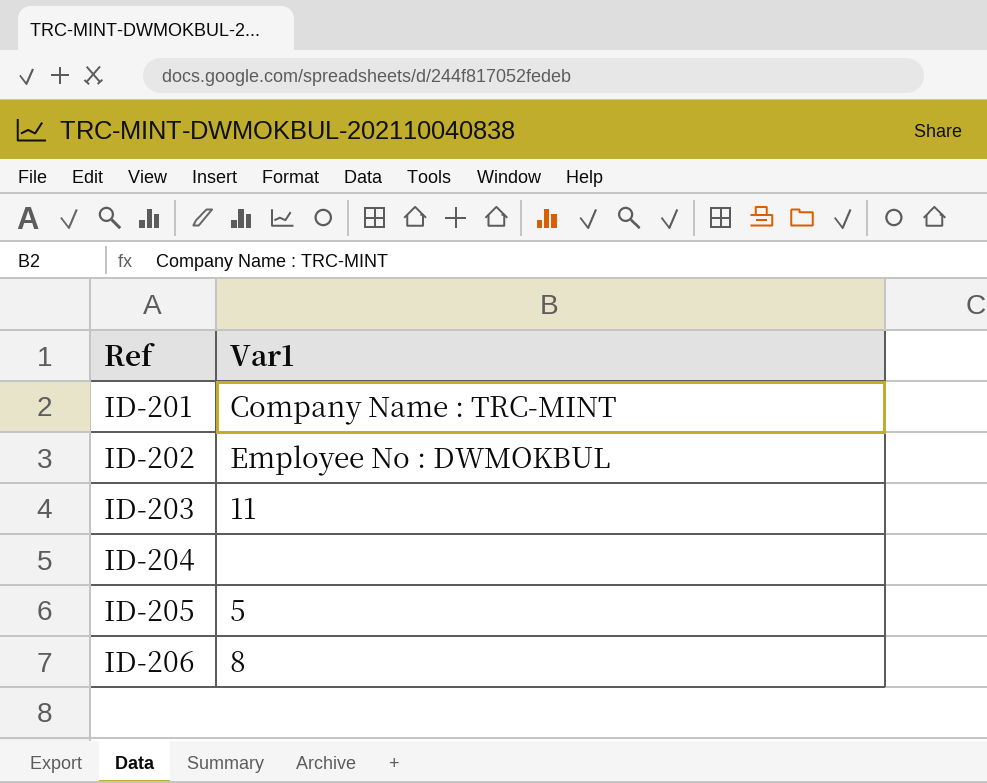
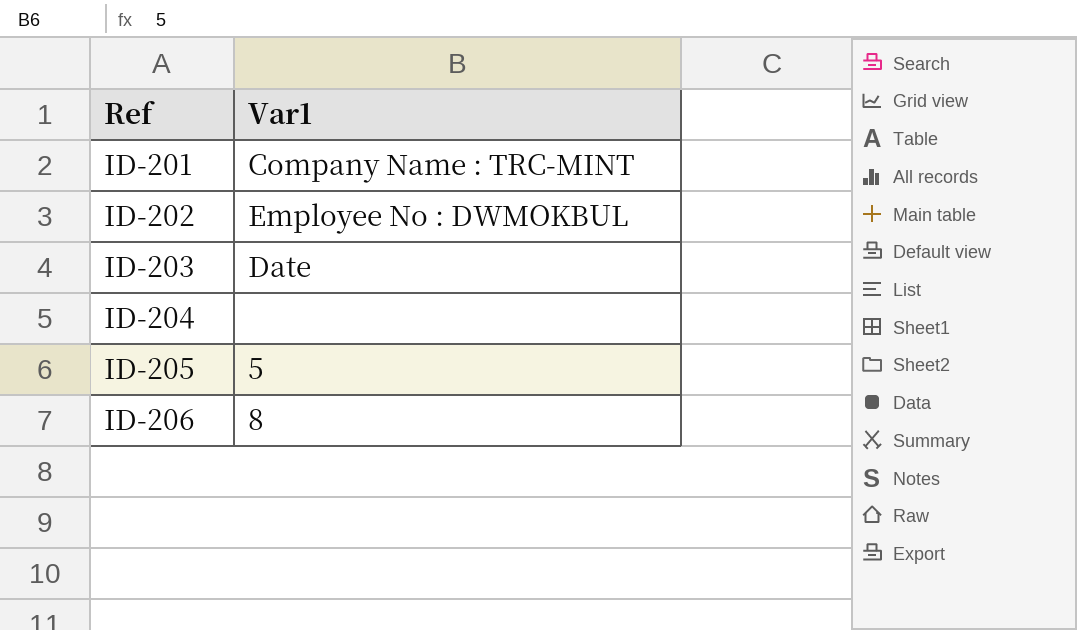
ID-203 | Var1: 11 -> Date

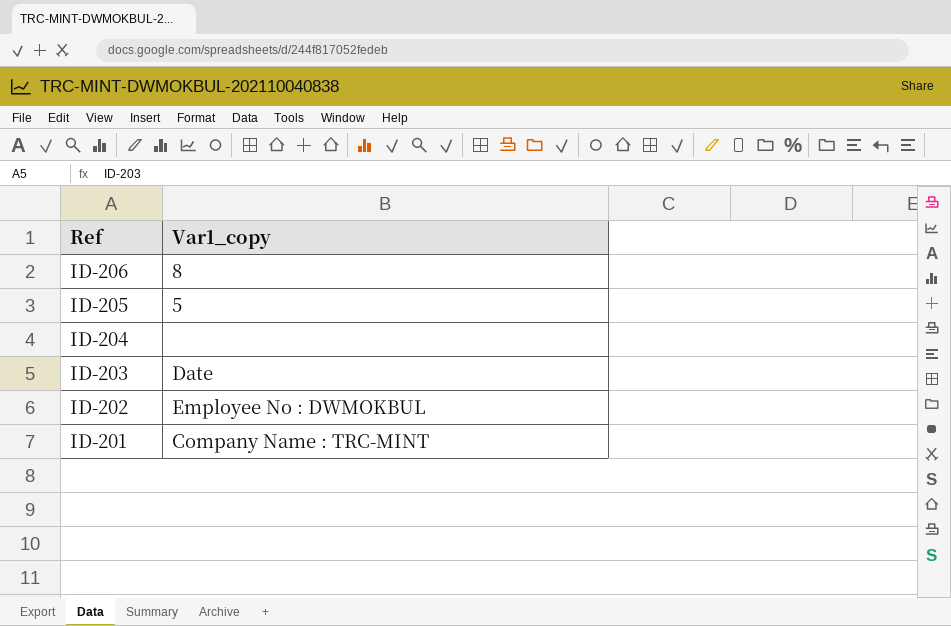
row order: Ref ascending -> Ref descending
column name: Var1 -> Var1_copy

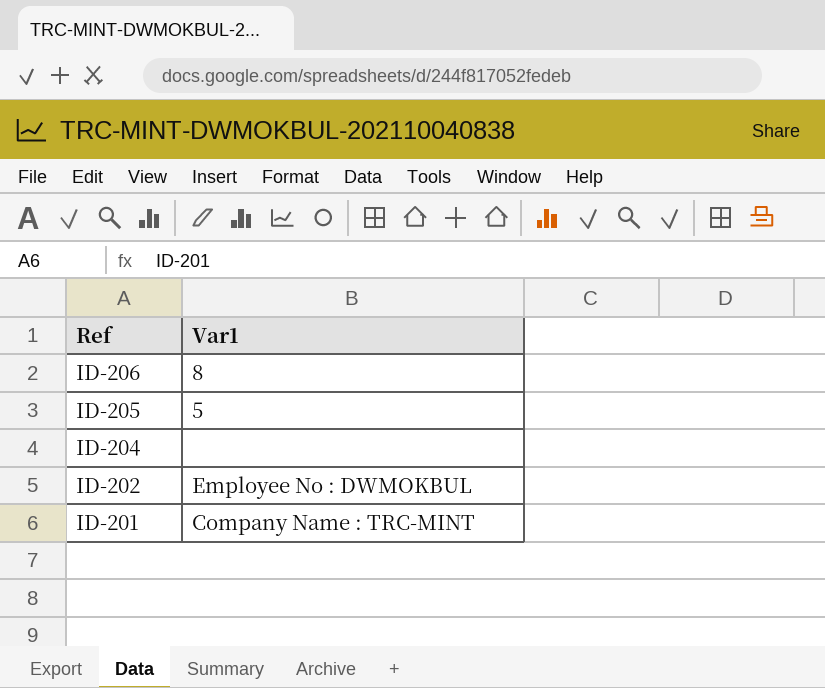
column name: Var1_copy -> Var1
row ID-203: Date -> none

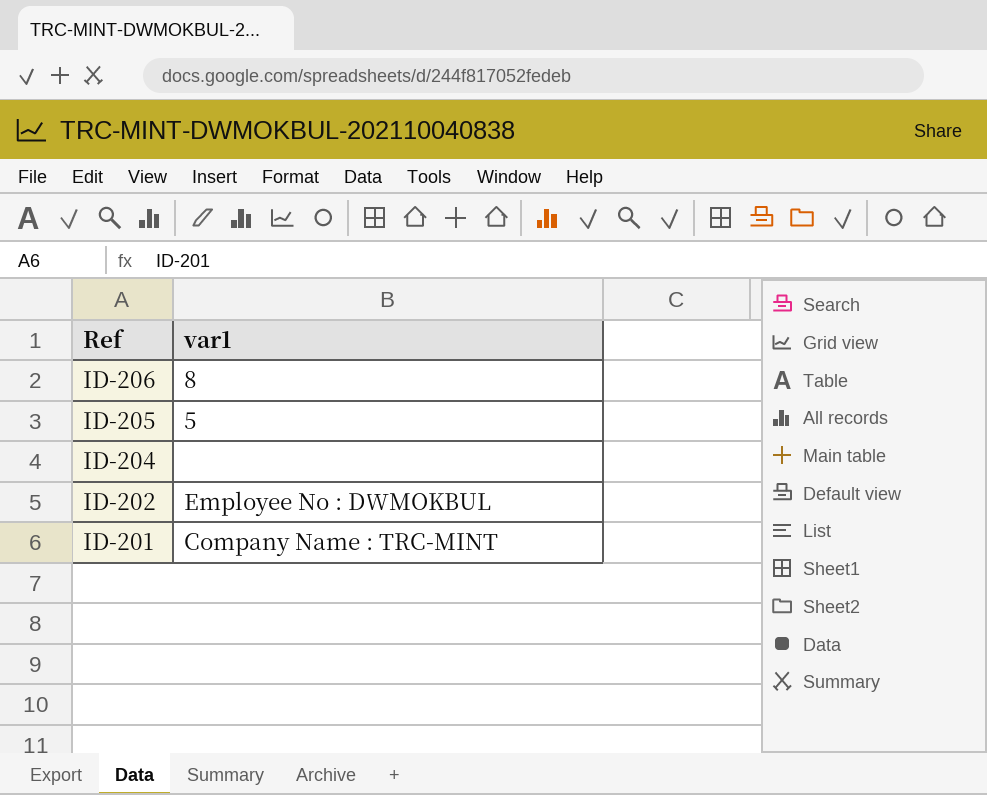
column name: Var1 -> var1

